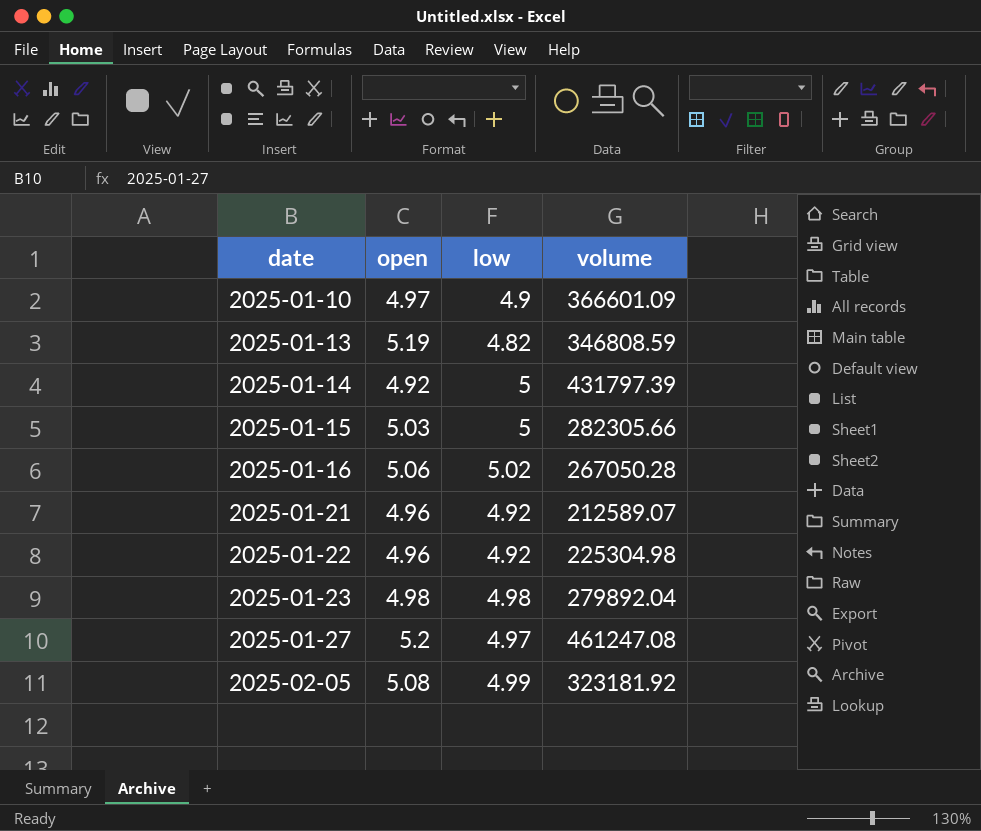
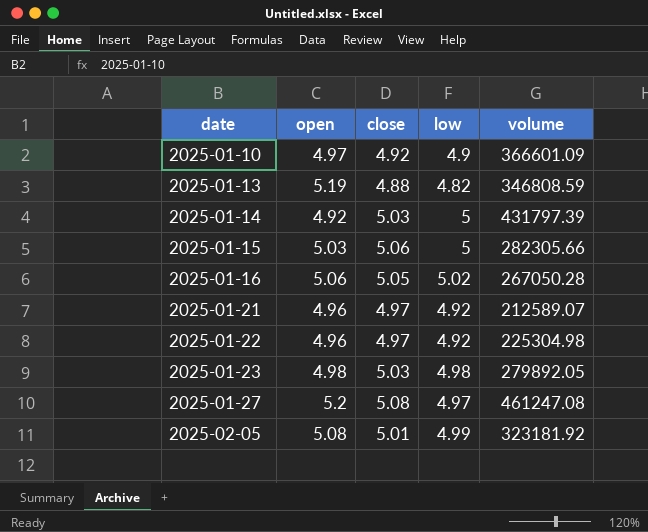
column close | position: none -> 3
2025-01-23 | volume: 279892.04 -> 279892.05

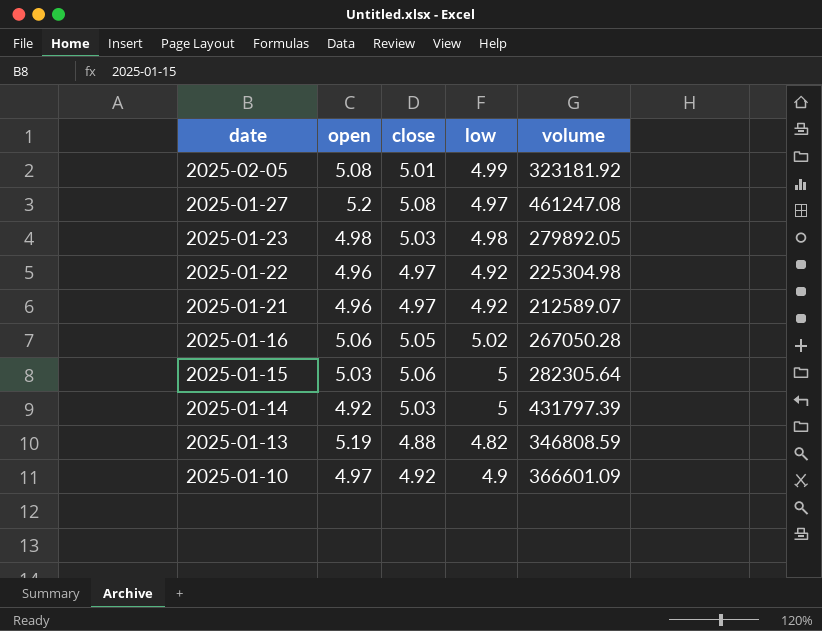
row order: date ascending -> date descending
2025-01-15 | volume: 282305.66 -> 282305.64

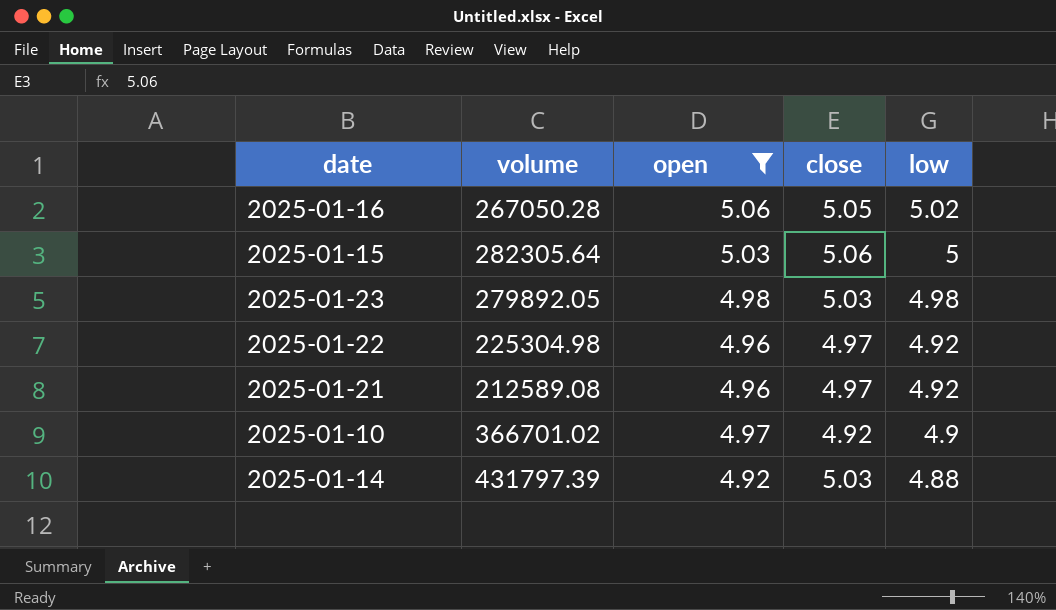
filter: none -> open <= 5.06
row order: date descending -> low descending
column volume | position: 5 -> 2
2025-01-21 | volume: 212589.07 -> 212589.08
2025-01-10 | volume: 366601.09 -> 366701.02
2025-01-14 | low: 5 -> 4.88

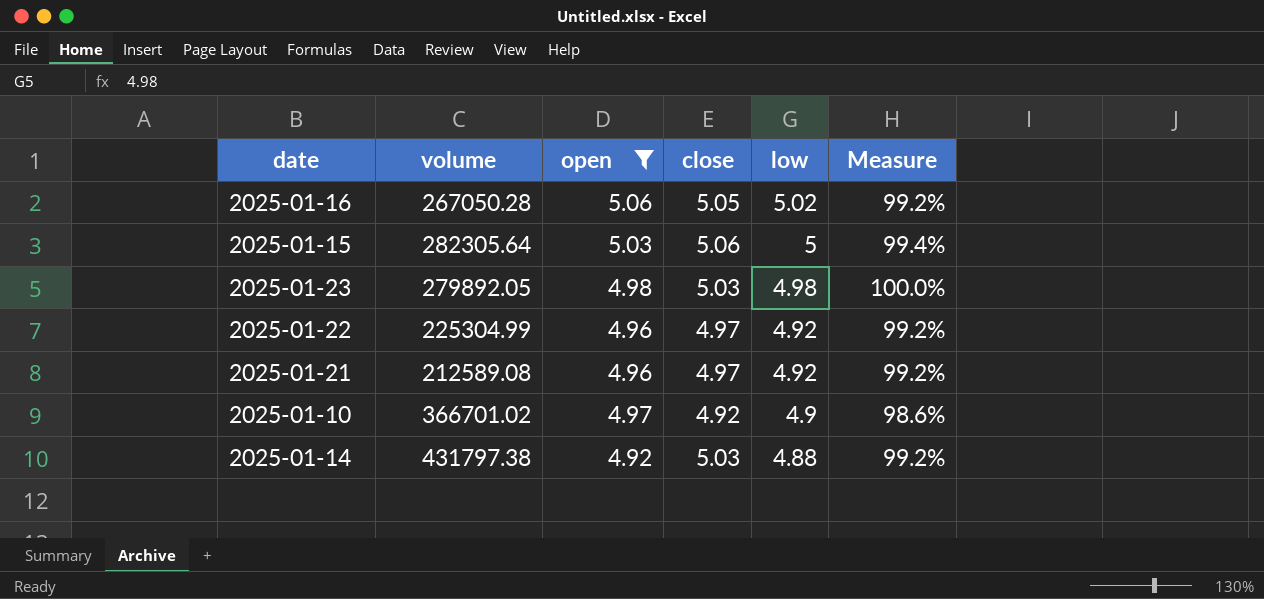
column Measure | formula: none -> [low] / [open]
2025-01-22 | volume: 225304.98 -> 225304.99
2025-01-14 | volume: 431797.39 -> 431797.38

